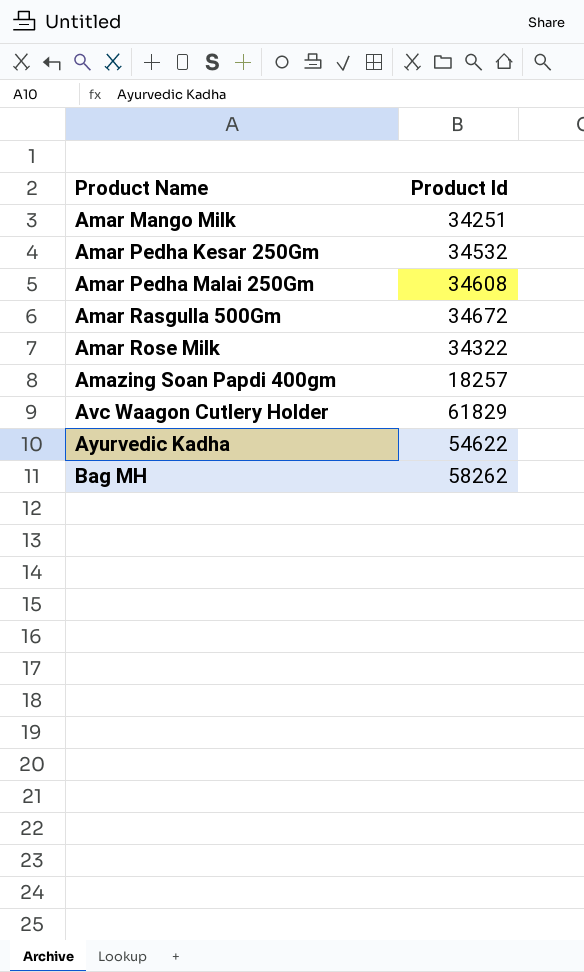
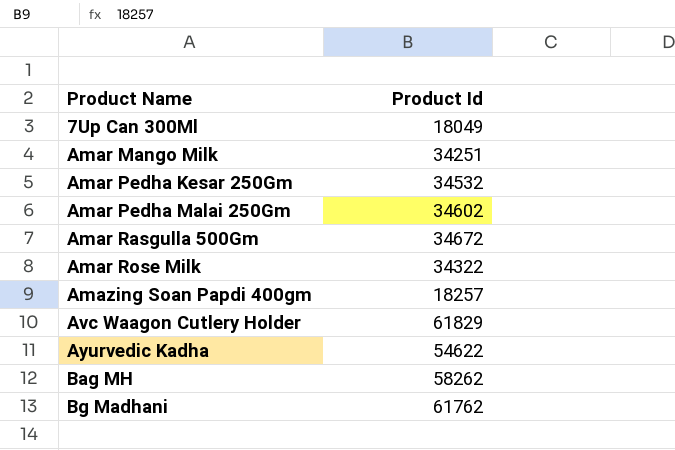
row 7Up Can 300Ml: none -> 18049
Amar Pedha Malai 250Gm | Product Id: 34608 -> 34602
row Bg Madhani: none -> 61762

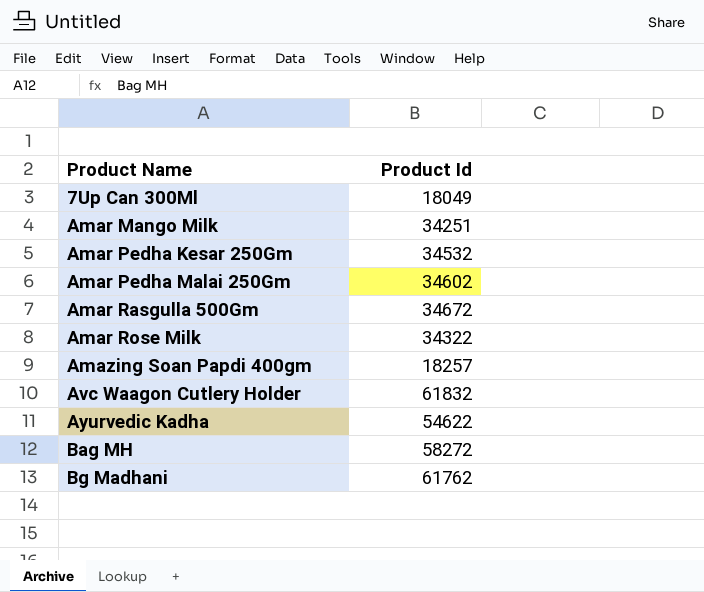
Avc Waagon Cutlery Holder | Product Id: 61829 -> 61832
Bag MH | Product Id: 58262 -> 58272

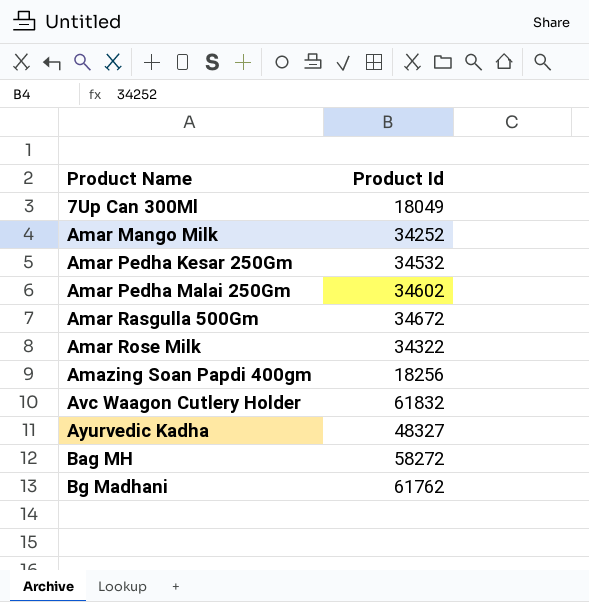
Amar Mango Milk | Product Id: 34251 -> 34252
Amazing Soan Papdi 400gm | Product Id: 18257 -> 18256
Ayurvedic Kadha | Product Id: 54622 -> 48327

